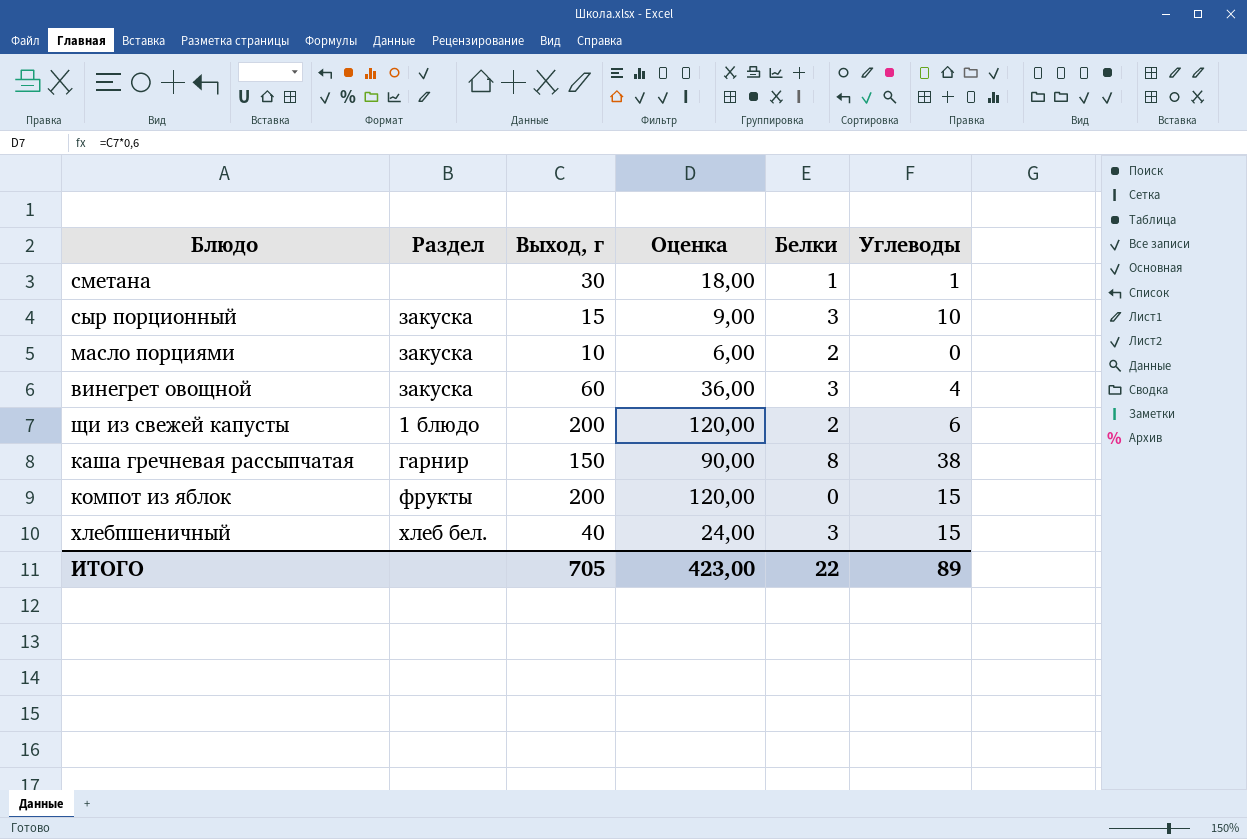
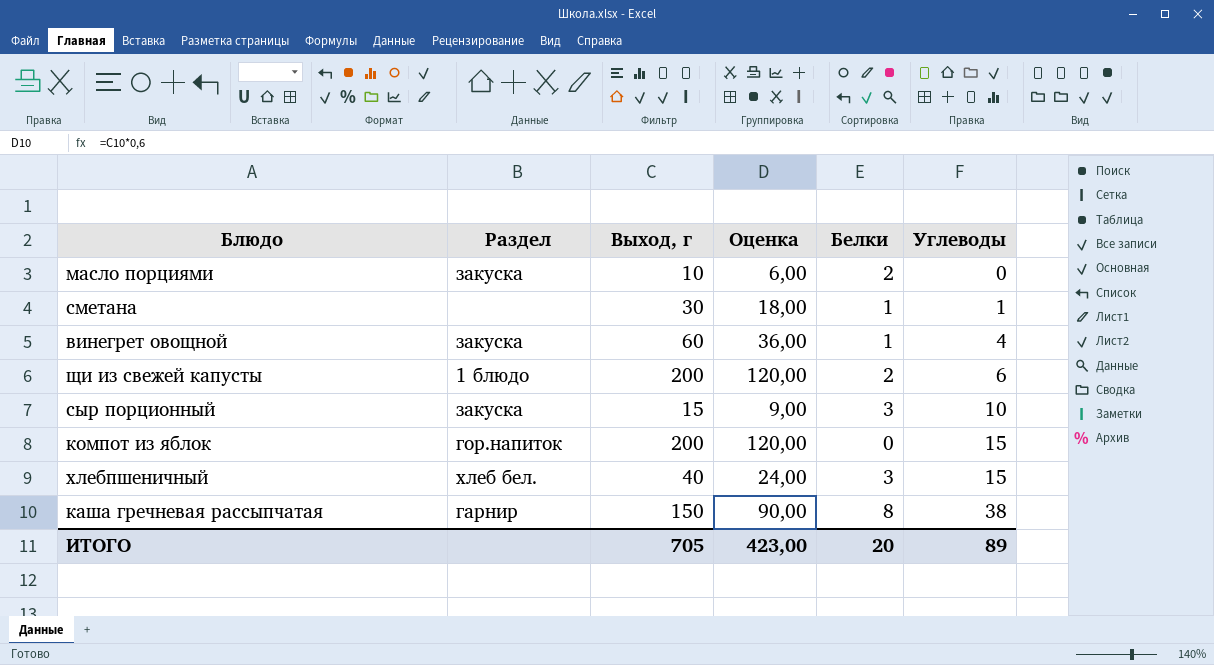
row order: none -> Углеводы ascending
винегрет овощной | Белки: 3 -> 1
компот из яблок | Раздел: фрукты -> гор.напиток
ИТОГО | Белки: 22 -> 20

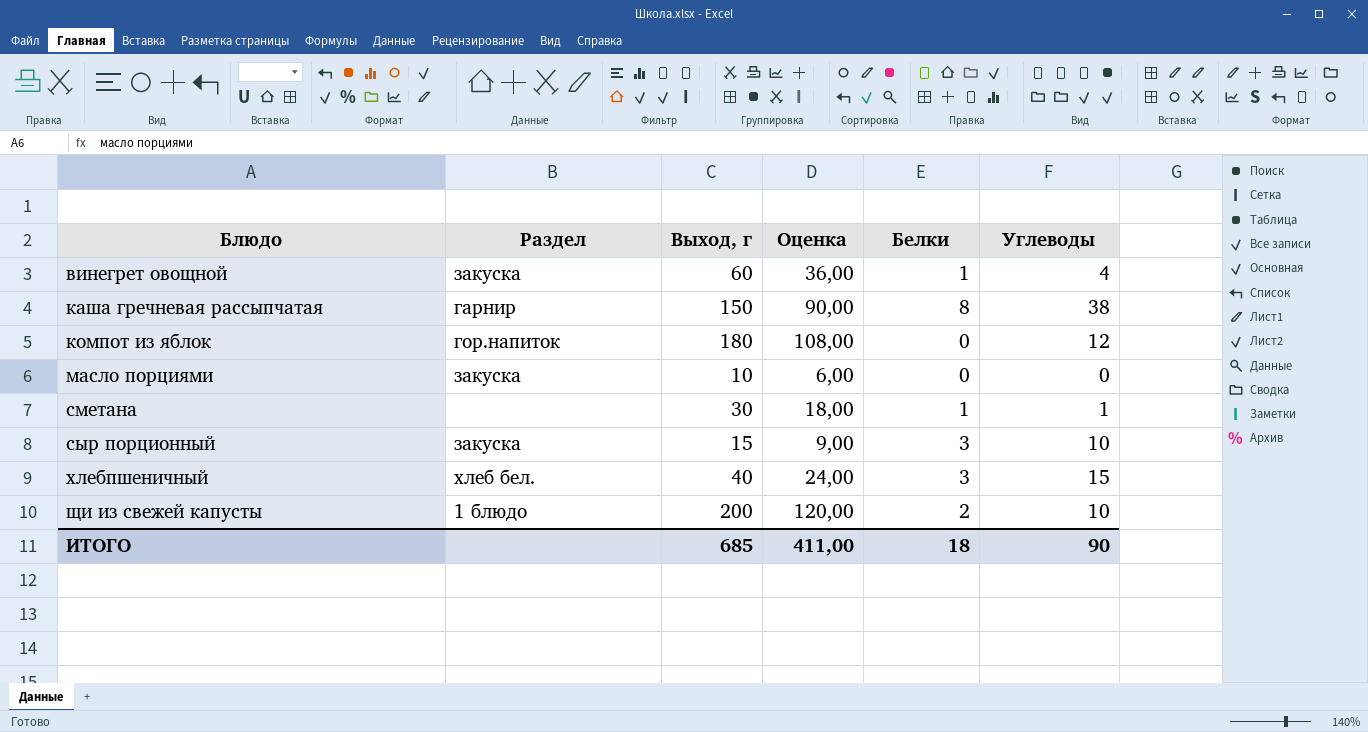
row order: Углеводы ascending -> Блюдо ascending
компот из яблок | Выход, г: 200 -> 180
компот из яблок | Оценка: 120,00 -> 108,00
компот из яблок | Углеводы: 15 -> 12
масло порциями | Белки: 2 -> 0
щи из свежей капусты | Углеводы: 6 -> 10
ИТОГО | Выход, г: 705 -> 685
ИТОГО | Оценка: 423,00 -> 411,00
ИТОГО | Белки: 20 -> 18
ИТОГО | Углеводы: 89 -> 90

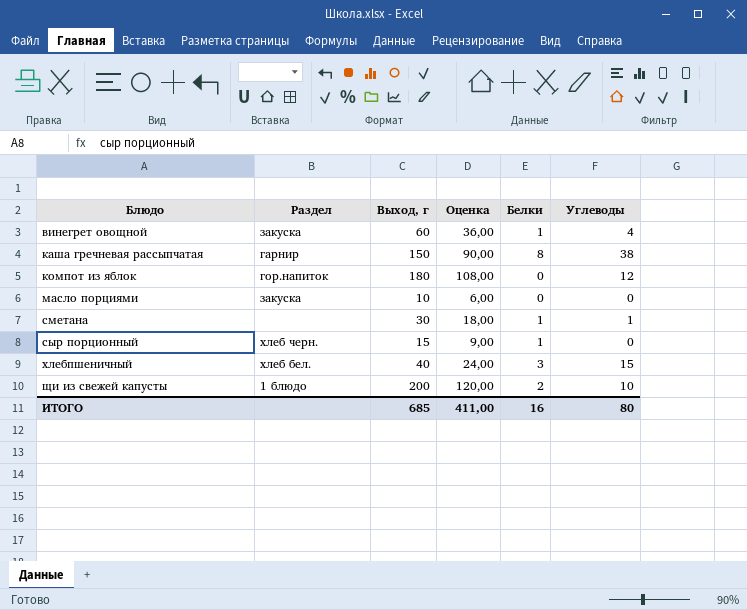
сыр порционный | Раздел: закуска -> хлеб черн.
сыр порционный | Белки: 3 -> 1
сыр порционный | Углеводы: 10 -> 0
ИТОГО | Белки: 18 -> 16
ИТОГО | Углеводы: 90 -> 80

